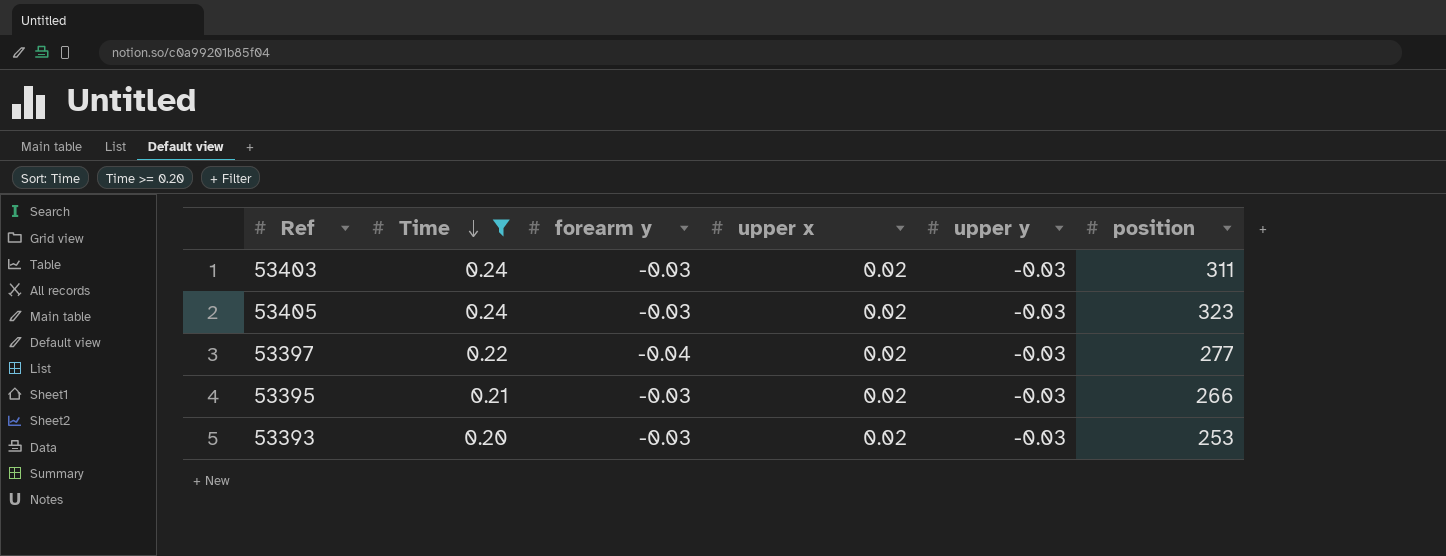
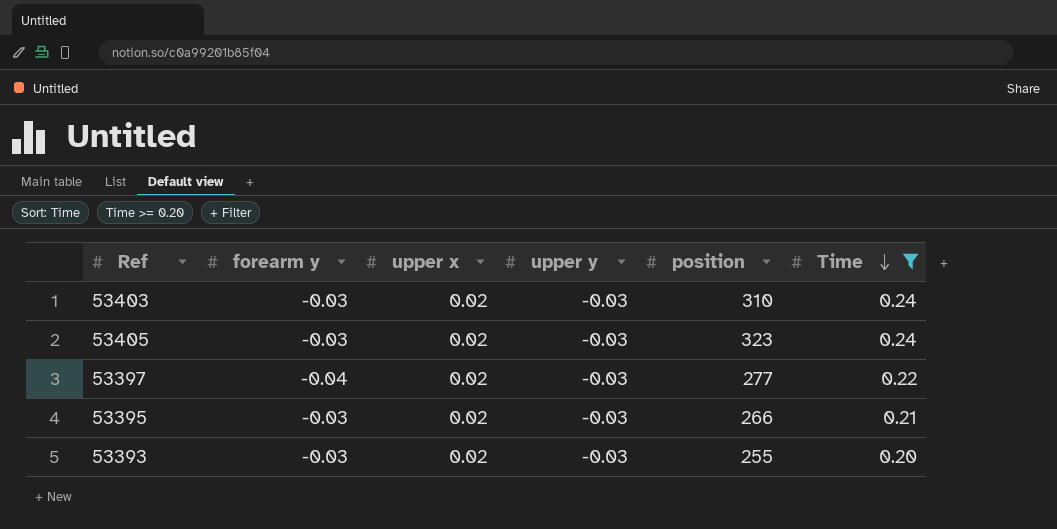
column Time | position: 2 -> 6
53403 | position: 311 -> 310
53393 | position: 253 -> 255

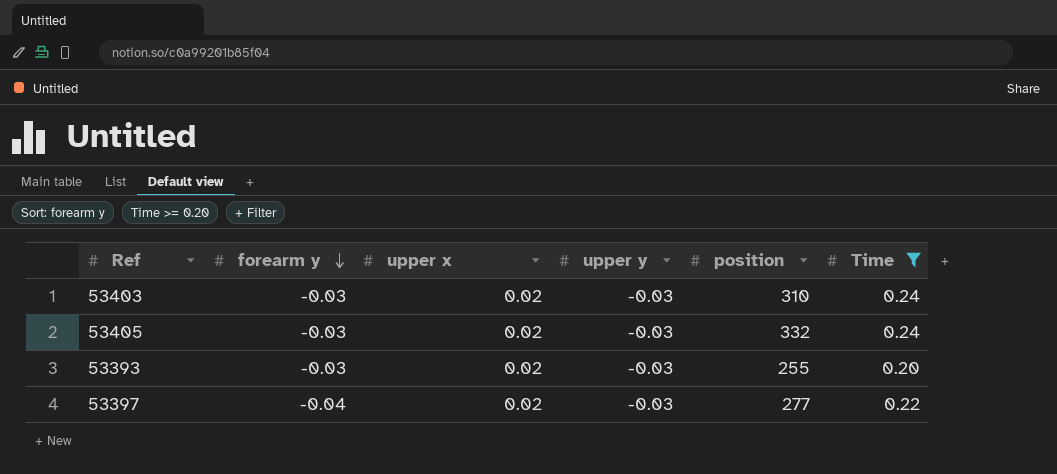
row order: Time descending -> forearm y descending
row 53395: -0.03 | 0.02 | -0.03 | 266 | 0.21 -> none
53405 | position: 323 -> 332

